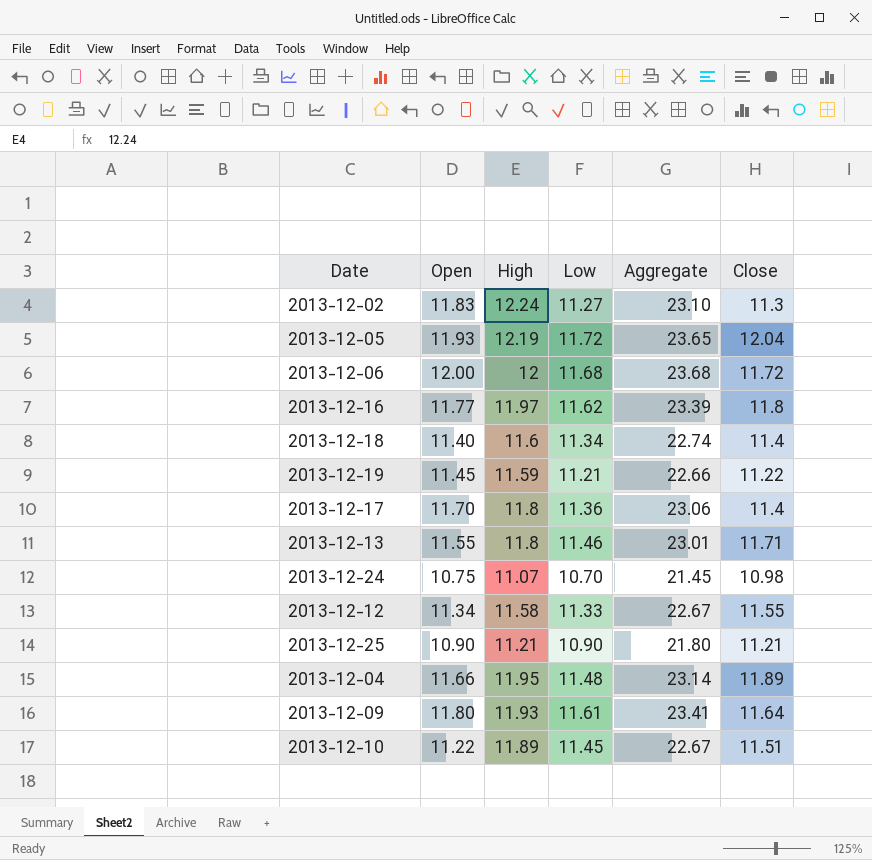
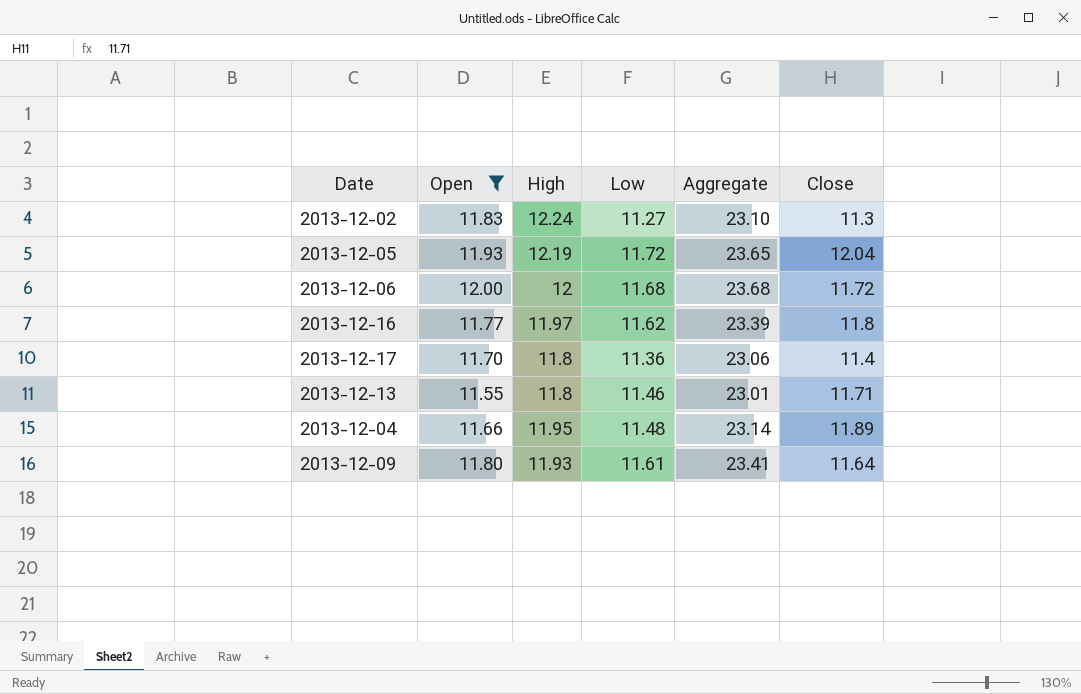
filter: none -> Open >= 11.55

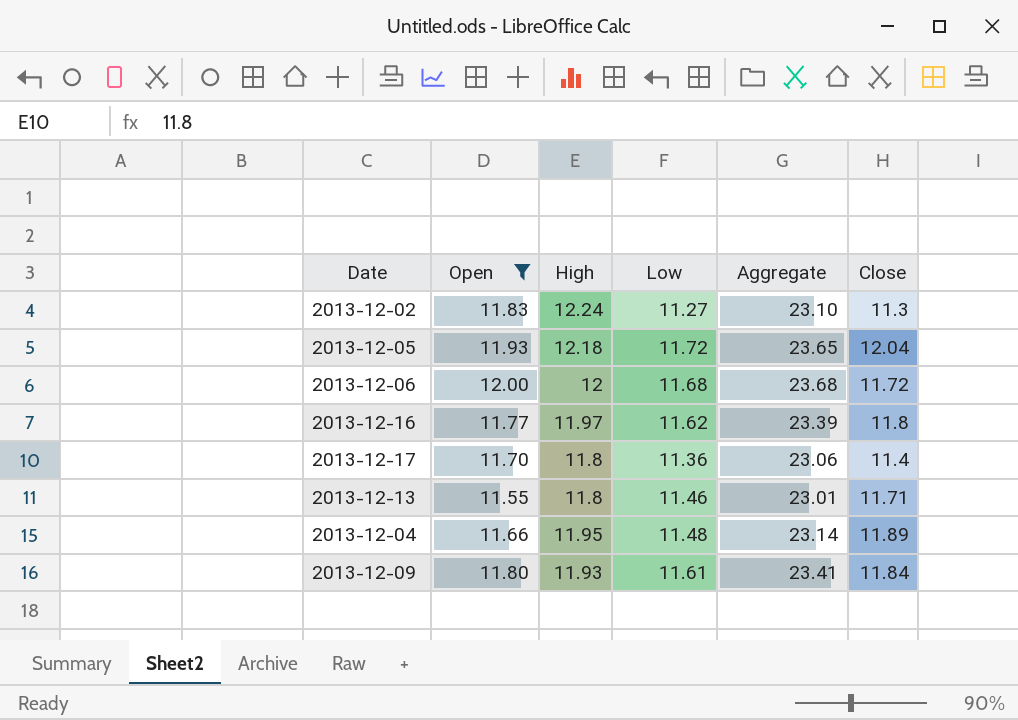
2013-12-05 | High: 12.19 -> 12.18
2013-12-09 | Close: 11.64 -> 11.84

